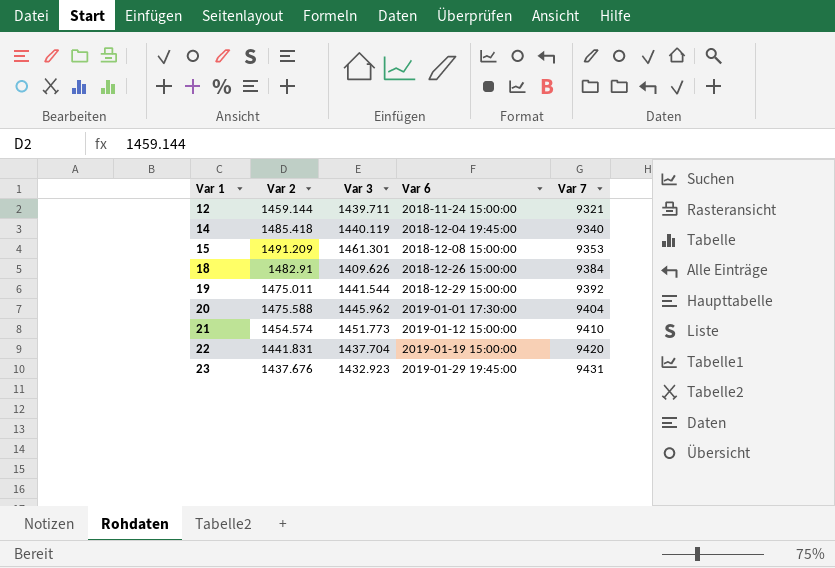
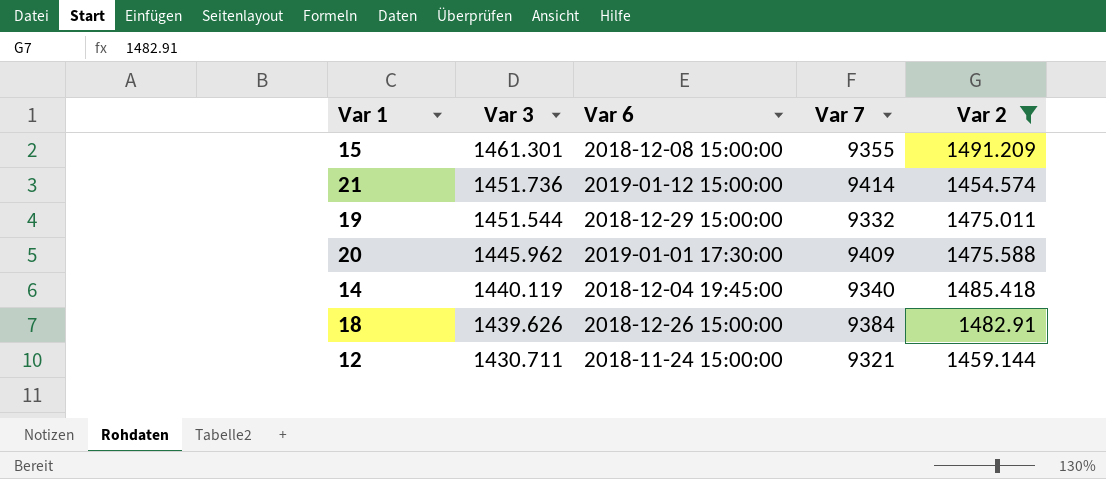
filter: none -> Var 2 >= 1454.574
row order: Var 1 ascending -> Var 3 descending
column Var 2 | position: 2 -> 5
15 | Var 7: 9353 -> 9355
21 | Var 3: 1451.773 -> 1451.736
21 | Var 7: 9410 -> 9414
19 | Var 3: 1441.544 -> 1451.544
19 | Var 7: 9392 -> 9332
20 | Var 7: 9404 -> 9409
18 | Var 3: 1409.626 -> 1439.626
12 | Var 3: 1439.711 -> 1430.711

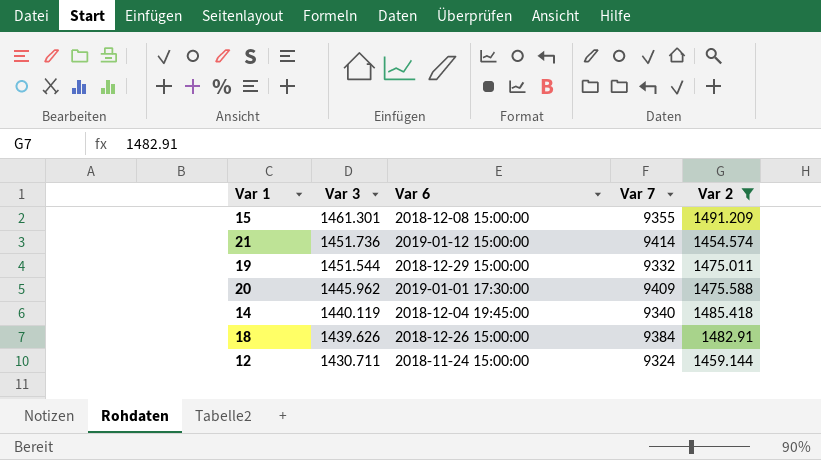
12 | Var 7: 9321 -> 9324

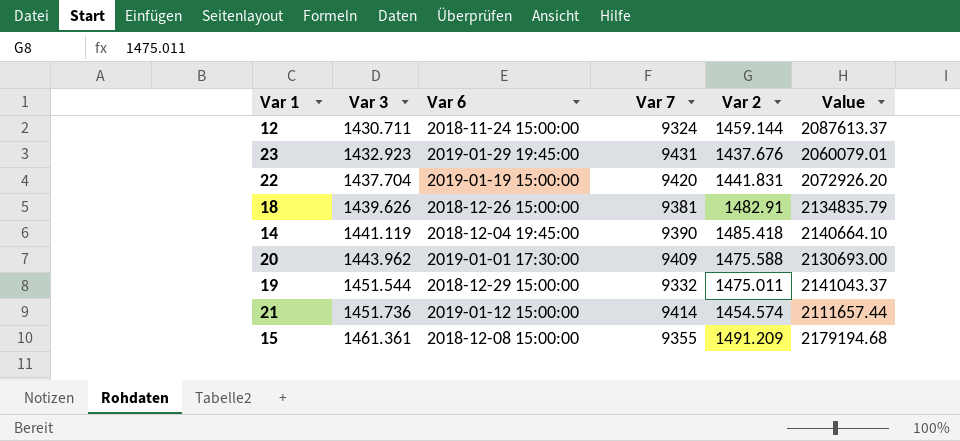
filter: Var 2 >= 1454.574 -> none
row order: Var 3 descending -> Var 3 ascending
column Value | formula: none -> [Var 3] * [Var 2]
18 | Var 7: 9384 -> 9381
14 | Var 3: 1440.119 -> 1441.119
14 | Var 7: 9340 -> 9390
20 | Var 3: 1445.962 -> 1443.962
15 | Var 3: 1461.301 -> 1461.361

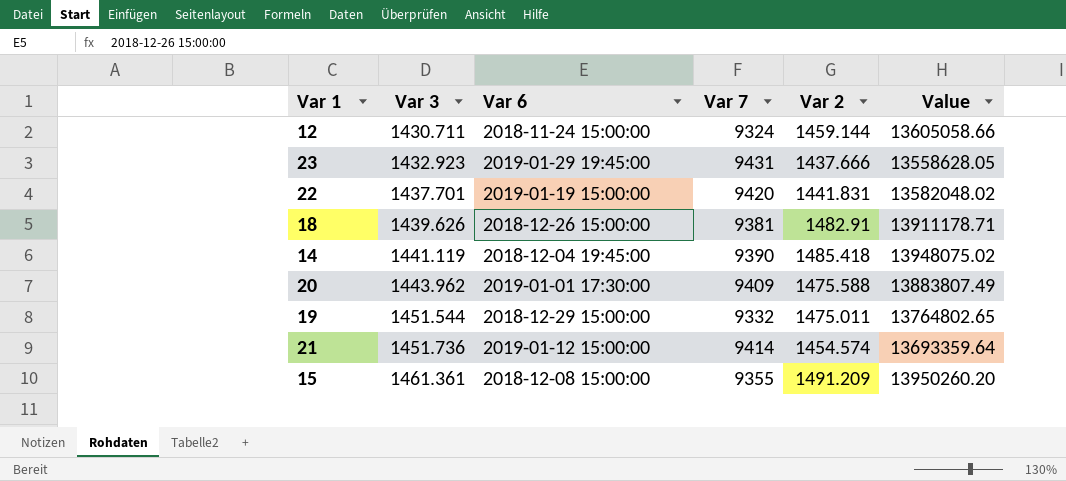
column Value | formula: [Var 3] * [Var 2] -> [Var 7] * [Var 2]
23 | Var 2: 1437.676 -> 1437.666
22 | Var 3: 1437.704 -> 1437.701

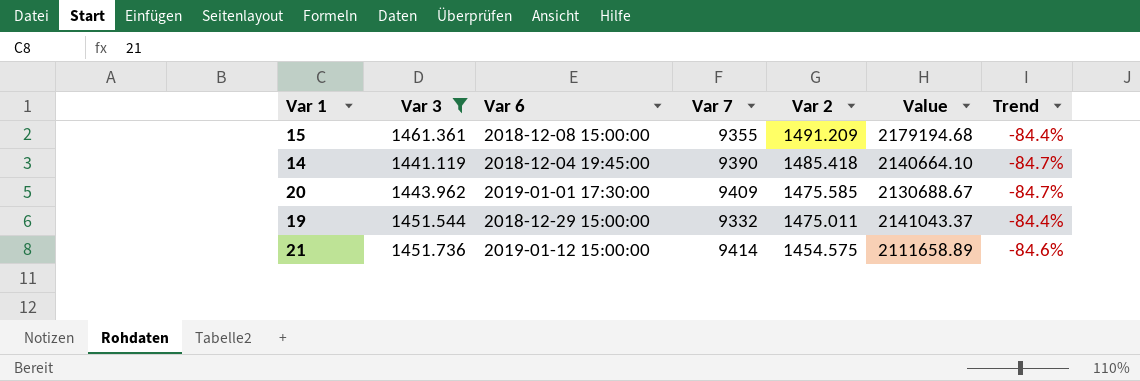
filter: none -> Var 3 >= 1441.119
row order: Var 3 ascending -> Var 2 descending
column Value | formula: [Var 7] * [Var 2] -> [Var 3] * [Var 2]
column Trend | formula: none -> ([Var 3] - [Var 7]) / [Var 7]
20 | Var 2: 1475.588 -> 1475.585
21 | Var 2: 1454.574 -> 1454.575

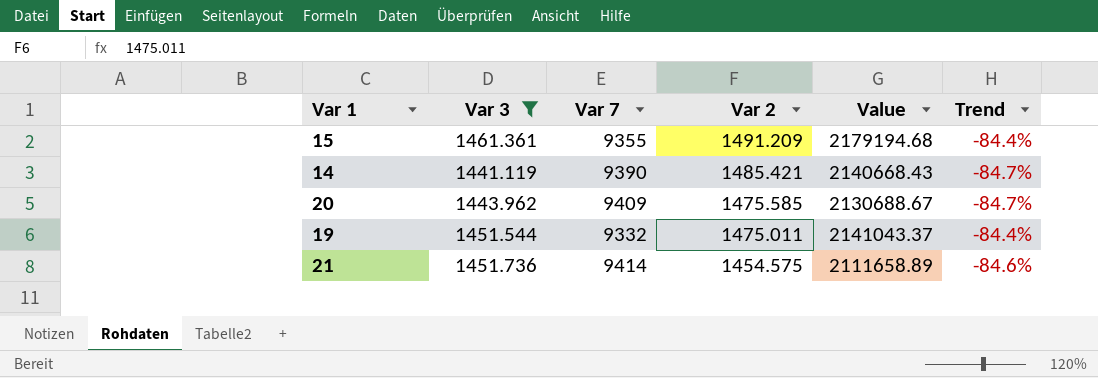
column Var 6 | position: 3 -> none
14 | Var 2: 1485.418 -> 1485.421
14 | Value: 2140664.10 -> 2140668.43

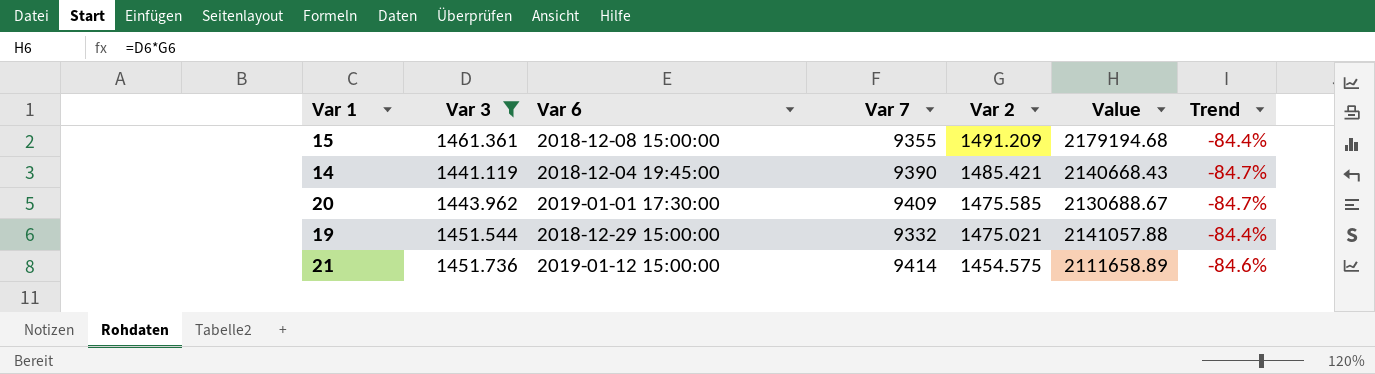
column Var 6 | position: none -> 3
19 | Var 2: 1475.011 -> 1475.021
19 | Value: 2141043.37 -> 2141057.88

